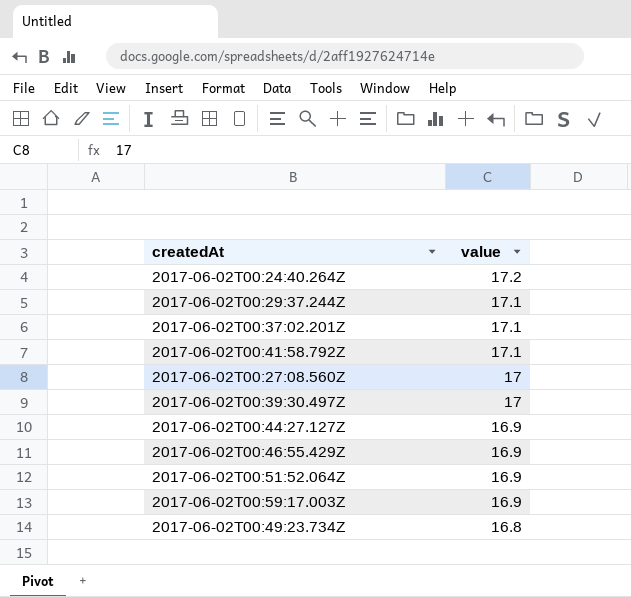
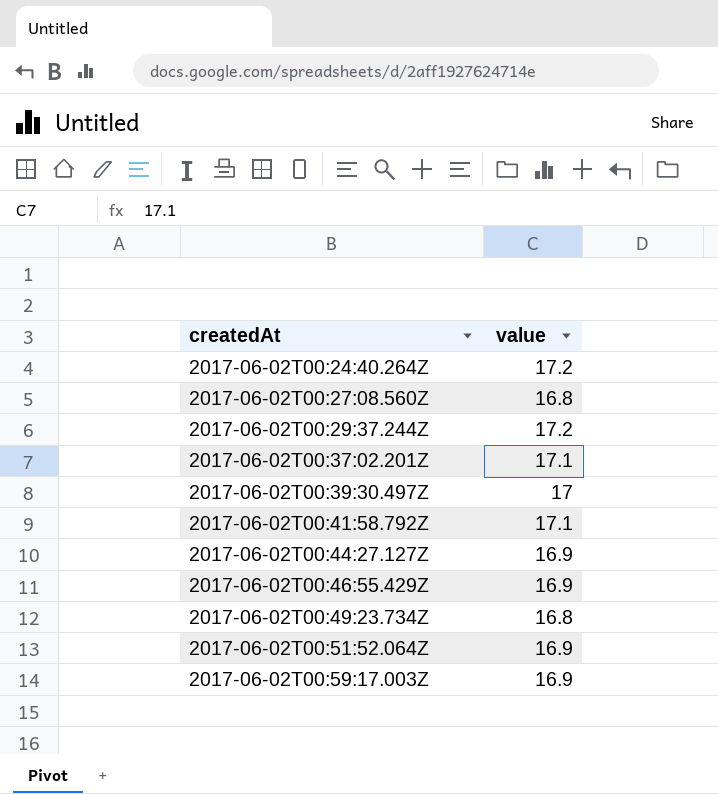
row order: value descending -> createdAt ascending
2017-06-02T00:27:08.560Z | value: 17 -> 16.8
2017-06-02T00:29:37.244Z | value: 17.1 -> 17.2

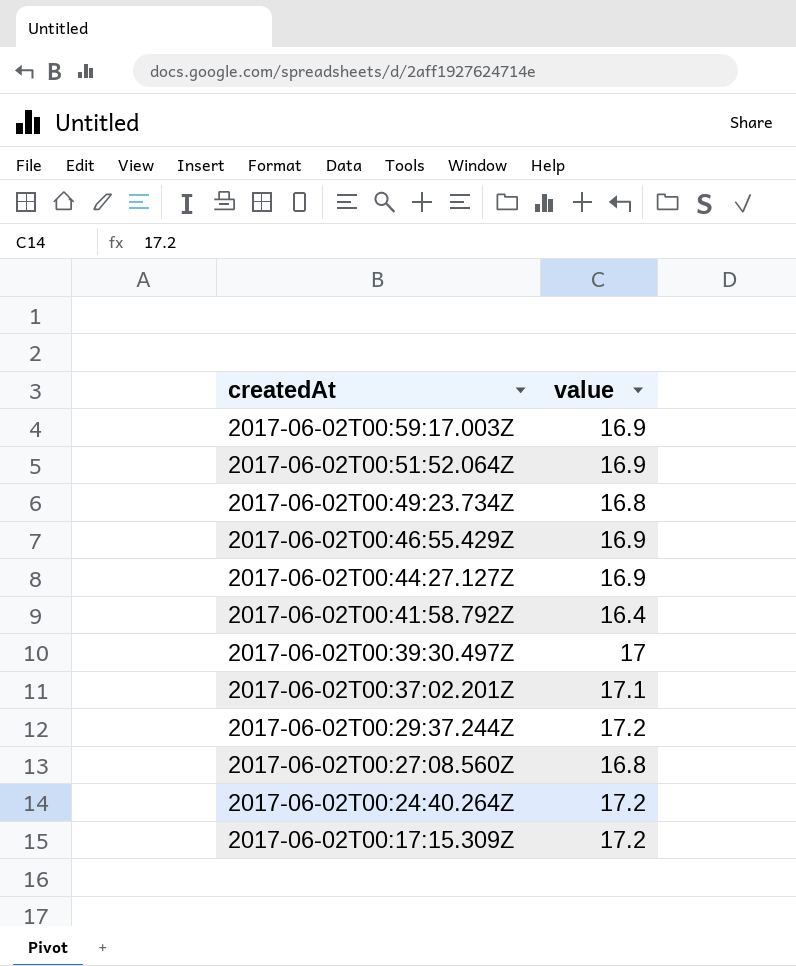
row order: createdAt ascending -> createdAt descending
2017-06-02T00:41:58.792Z | value: 17.1 -> 16.4
row 2017-06-02T00:17:15.309Z: none -> 17.2

